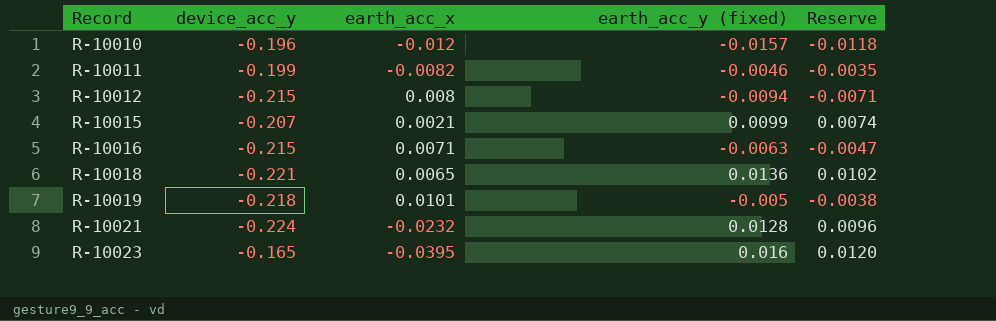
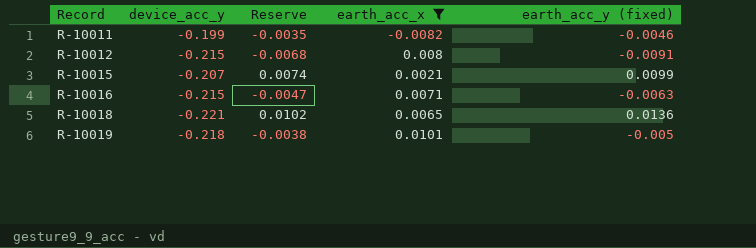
filter: none -> earth_acc_x >= -0.0082
column Reserve | position: 5 -> 3
R-10012 | Reserve: -0.0071 -> -0.0068
R-10012 | earth_acc_y (fixed): -0.0094 -> -0.0091

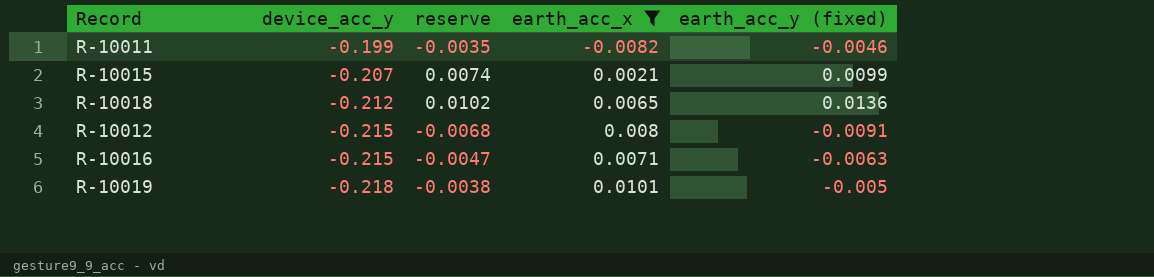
row order: Record ascending -> device_acc_y descending
column name: Reserve -> reserve
R-10018 | device_acc_y: -0.221 -> -0.212

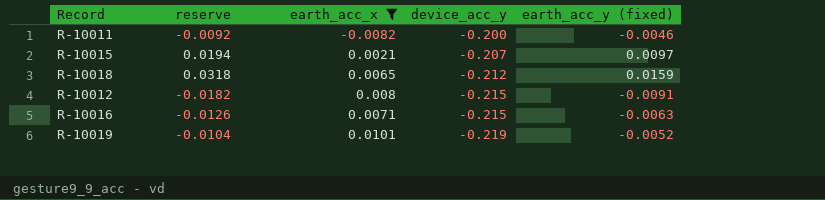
column reserve | formula: [earth_acc_y (fixed)] * 0.75 -> [earth_acc_y (fixed)] * 2
column device_acc_y | position: 2 -> 4
R-10011 | device_acc_y: -0.199 -> -0.200
R-10015 | earth_acc_y (fixed): 0.0099 -> 0.0097
R-10018 | earth_acc_y (fixed): 0.0136 -> 0.0159
R-10019 | device_acc_y: -0.218 -> -0.219
R-10019 | earth_acc_y (fixed): -0.005 -> -0.0052

